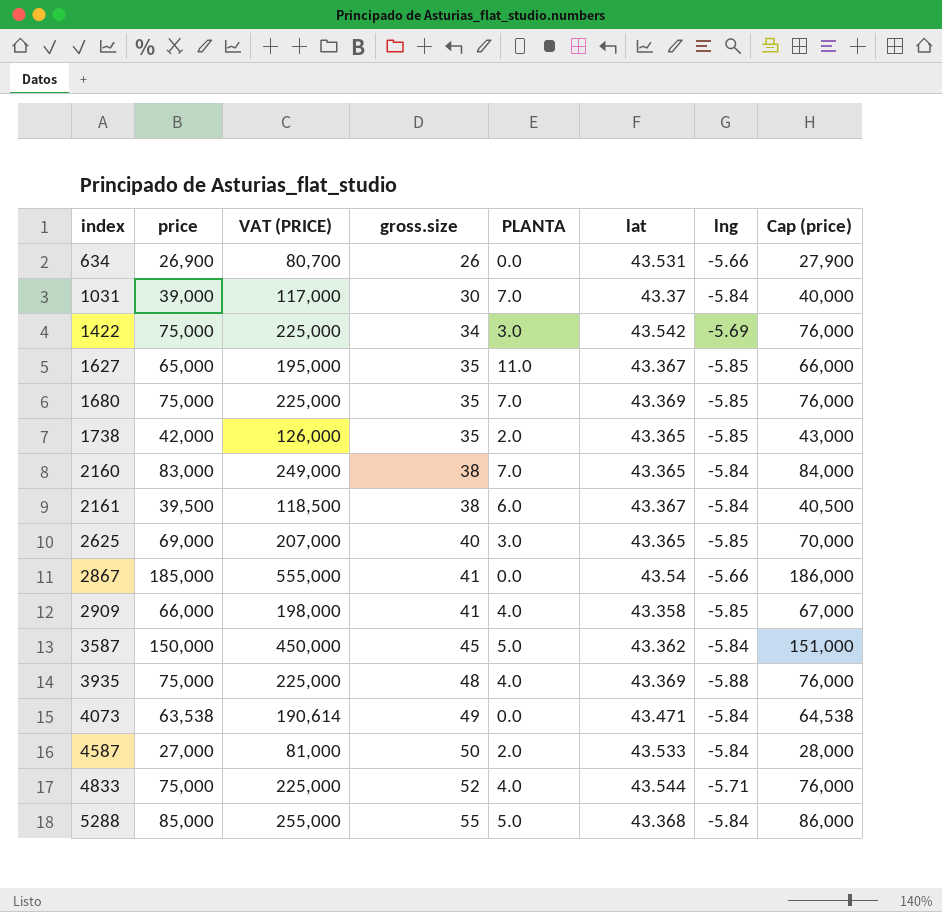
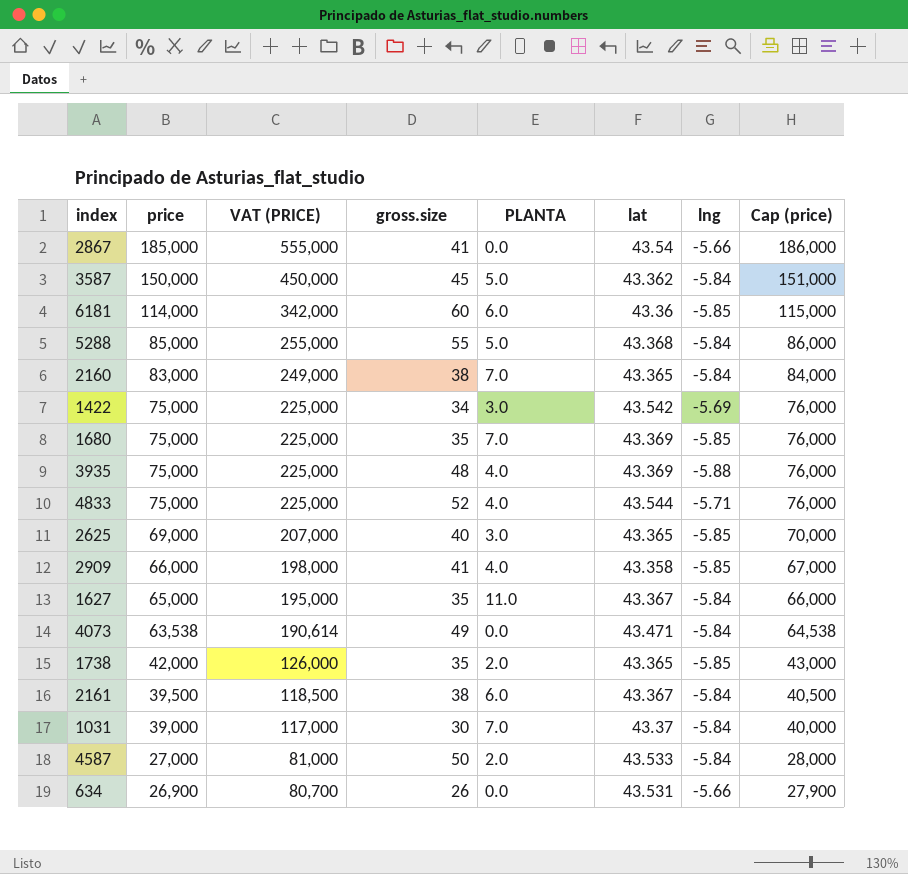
row order: index ascending -> price descending
row 6181: none -> 114,000 | 342,000 | 60 | 6.0 | 43.36 | -5.85 | 115,000
1627 | lng: -5.85 -> -5.84

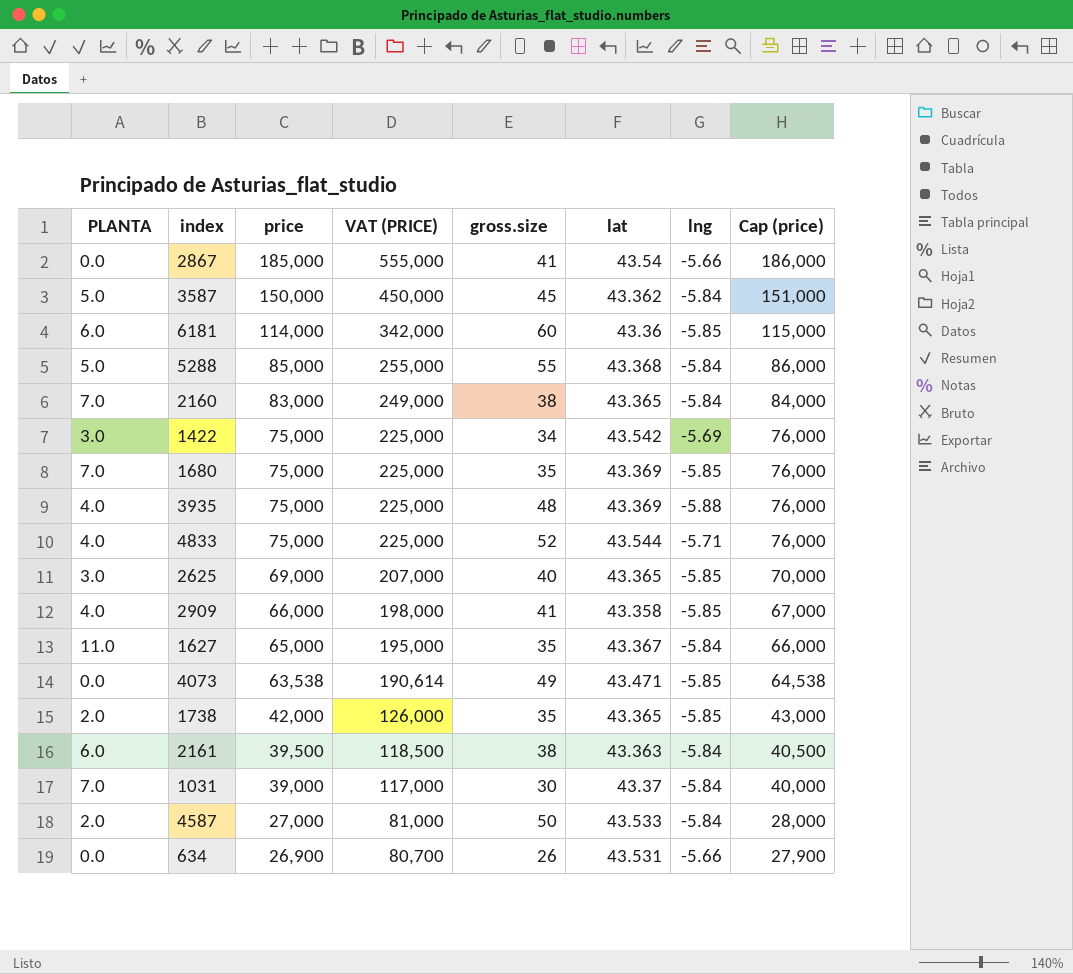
column PLANTA | position: 5 -> 1
4073 | lng: -5.84 -> -5.85
2161 | lat: 43.367 -> 43.363

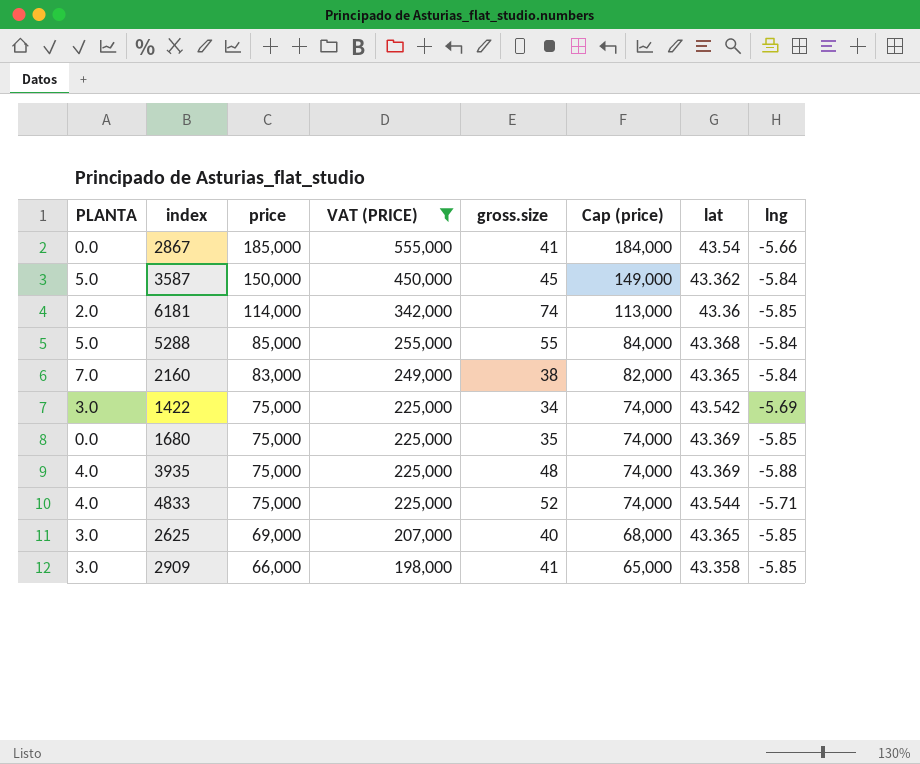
filter: none -> VAT (PRICE) >= 198,000
column Cap (price) | formula: [price] + 1000 -> [price] - 1000
column Cap (price) | position: 8 -> 6
6181 | PLANTA: 6.0 -> 2.0
6181 | gross.size: 60 -> 74
1680 | PLANTA: 7.0 -> 0.0
2909 | PLANTA: 4.0 -> 3.0

